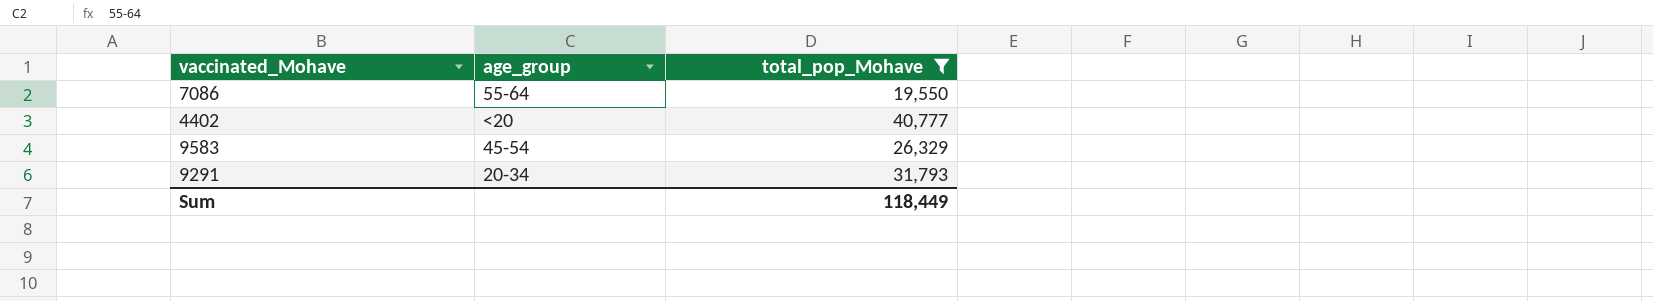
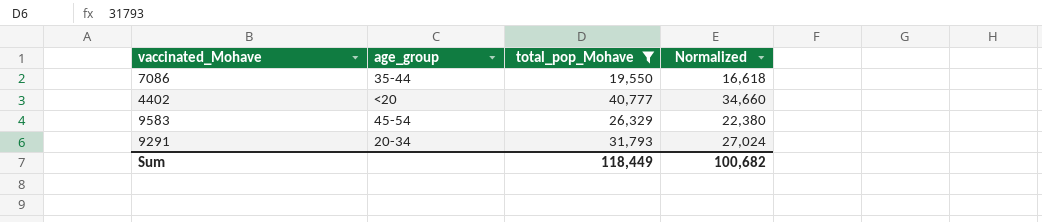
column Normalized | formula: none -> [total_pop_Mohave] * 0.85
7086 | age_group: 55-64 -> 35-44

